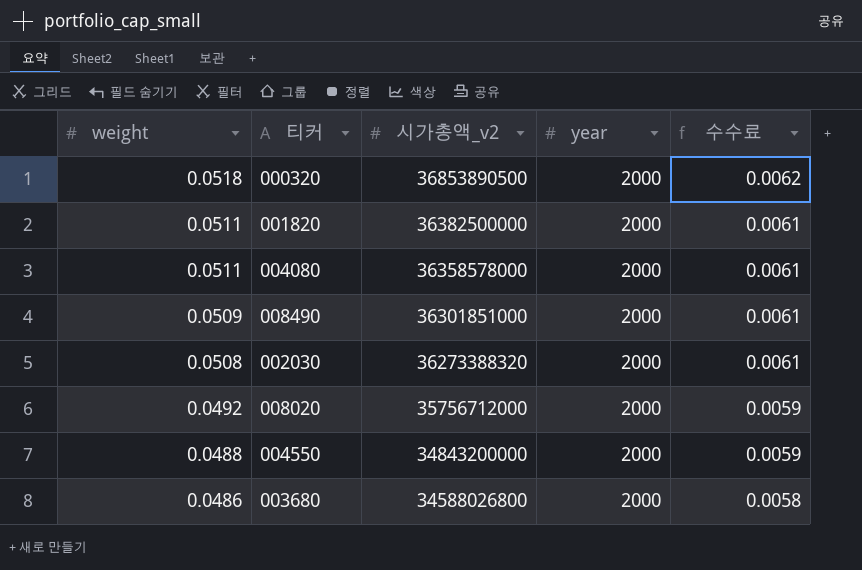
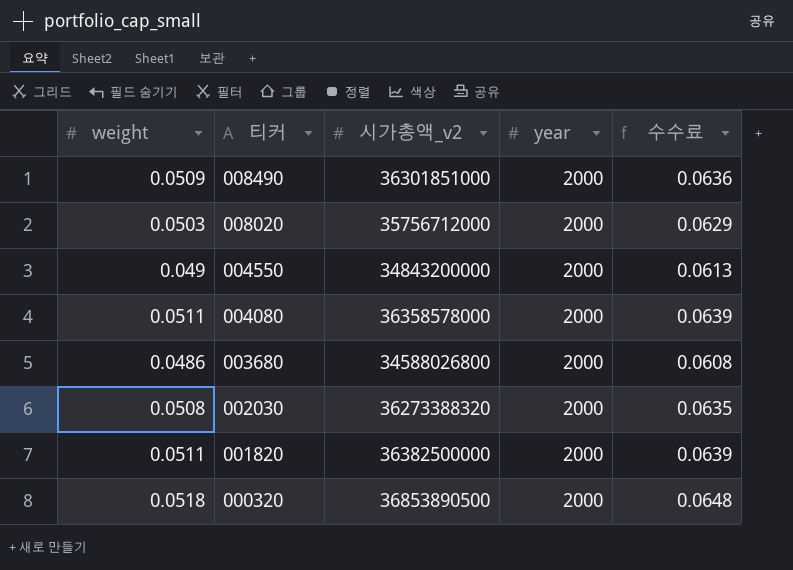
row order: weight descending -> 티커 descending
column 수수료 | formula: [weight] * 0.12 -> [weight] * 1.25
008020 | weight: 0.0492 -> 0.0503
004550 | weight: 0.0488 -> 0.049

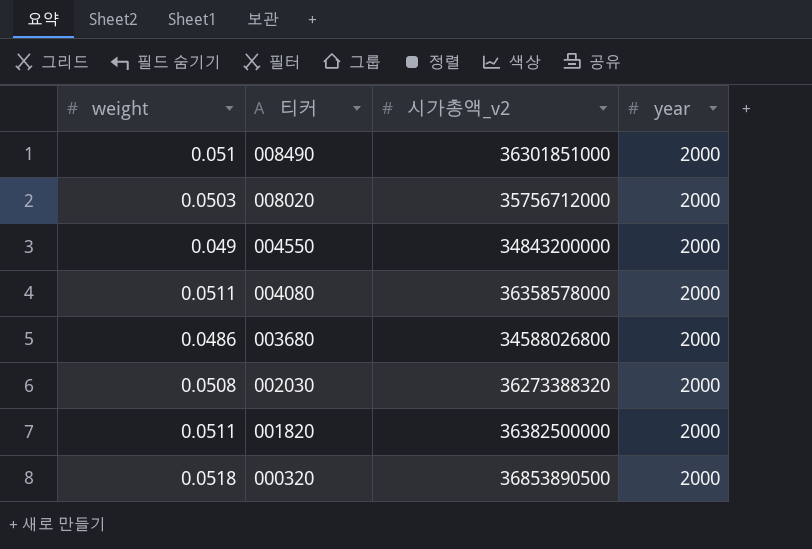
column 수수료 | formula: [weight] * 1.25 -> none
008490 | weight: 0.0509 -> 0.051

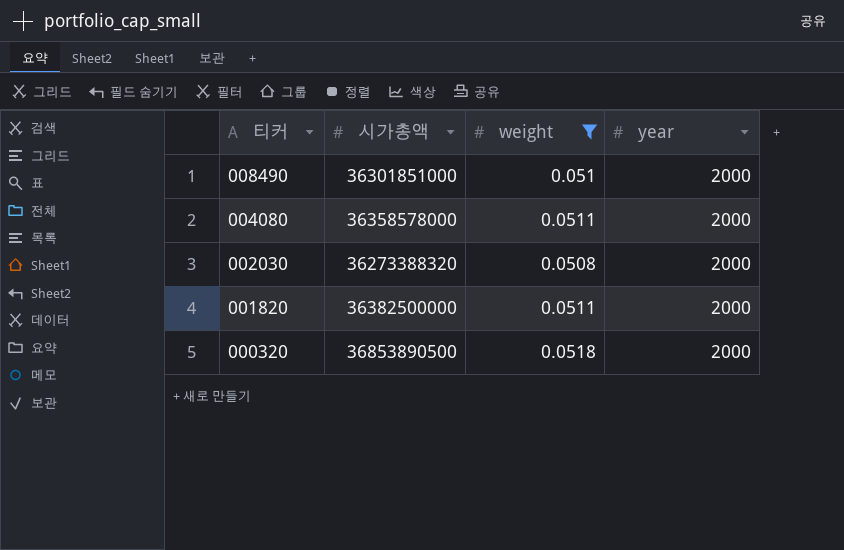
filter: none -> weight >= 0.0508
column name: 시가총액_v2 -> 시가총액
column weight | position: 1 -> 3

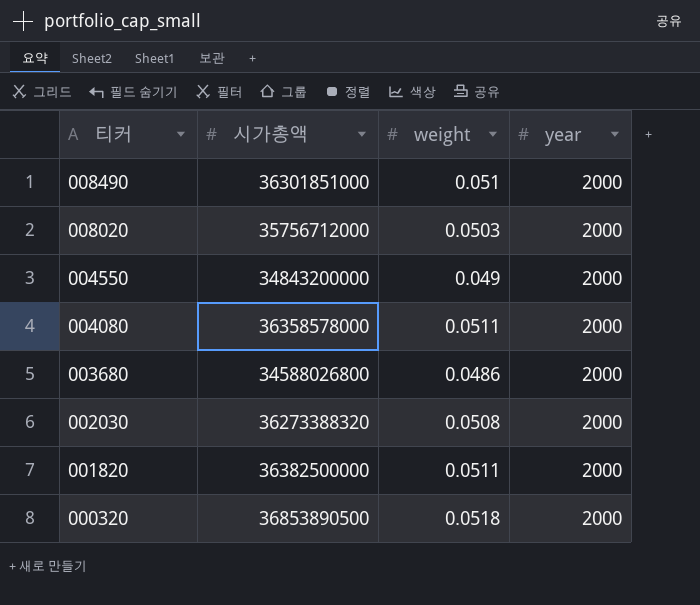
filter: weight >= 0.0508 -> none

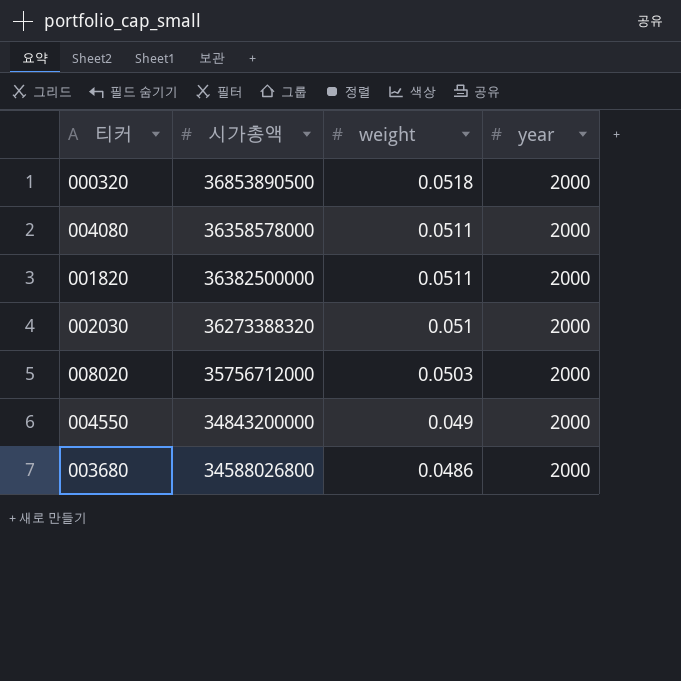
row order: 티커 descending -> weight descending
row 008490: 36301851000 | 0.051 | 2000 -> none
002030 | weight: 0.0508 -> 0.051

